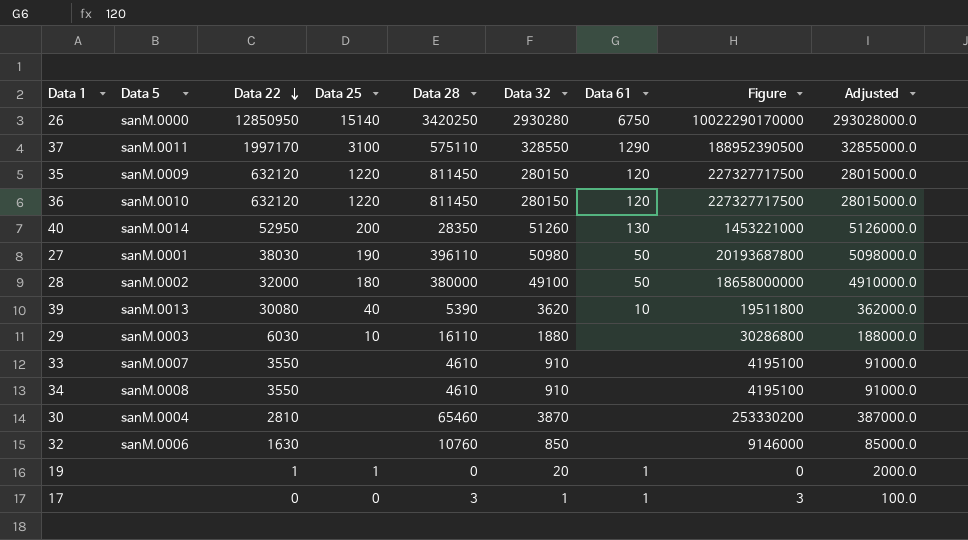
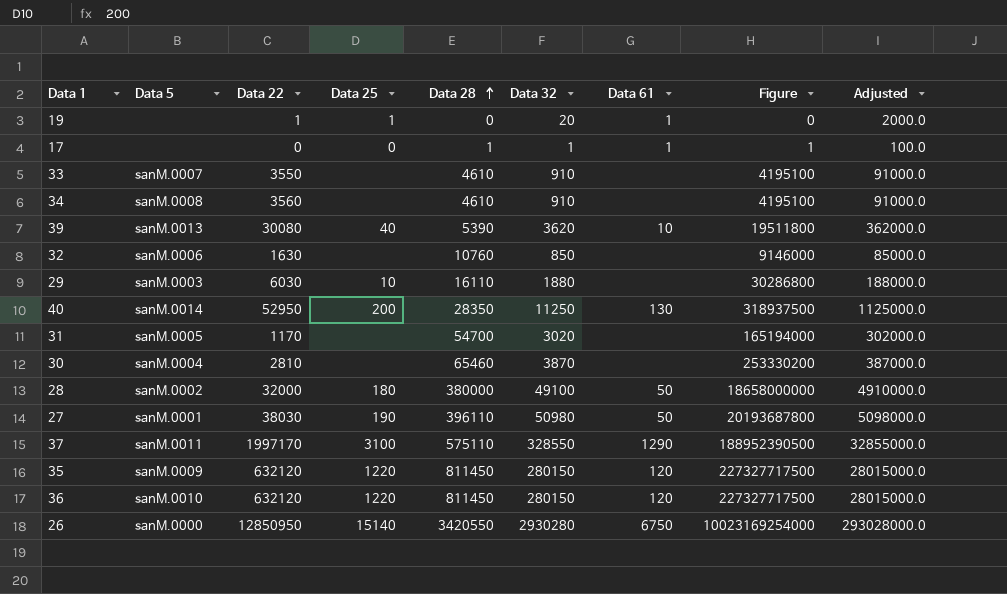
row order: Data 22 descending -> Data 28 ascending
17 | Data 28: 3 -> 1
17 | Figure: 3 -> 1
34 | Data 22: 3550 -> 3560
40 | Data 32: 51260 -> 11250
40 | Figure: 1453221000 -> 318937500
40 | Adjusted: 5126000.0 -> 1125000.0
row 31: none -> sanM.0005 | 1170 | none | 54700 | 3020 | none | 165194000 | 302000.0
26 | Data 28: 3420250 -> 3420550
26 | Figure: 10022290170000 -> 10023169254000

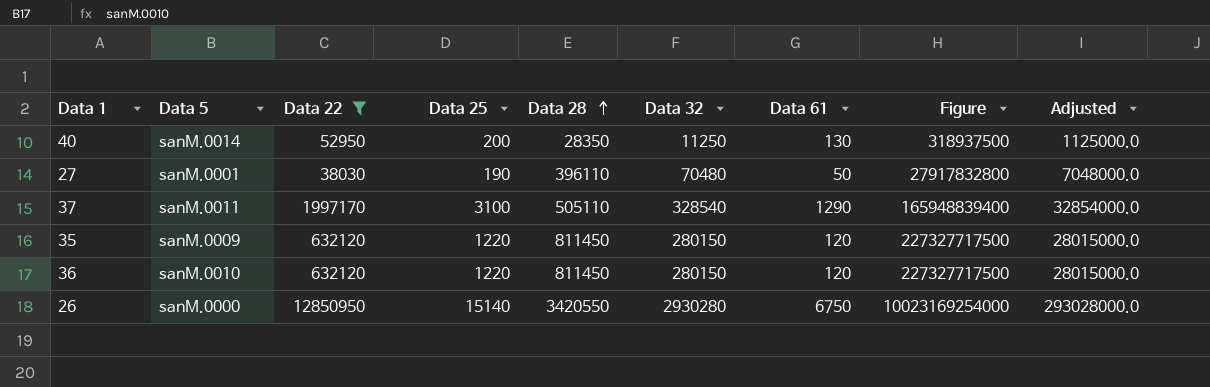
filter: none -> Data 22 >= 38030
27 | Data 32: 50980 -> 70480
27 | Figure: 20193687800 -> 27917832800
27 | Adjusted: 5098000.0 -> 7048000.0
37 | Data 28: 575110 -> 505110
37 | Data 32: 328550 -> 328540
37 | Figure: 188952390500 -> 165948839400
37 | Adjusted: 32855000.0 -> 32854000.0

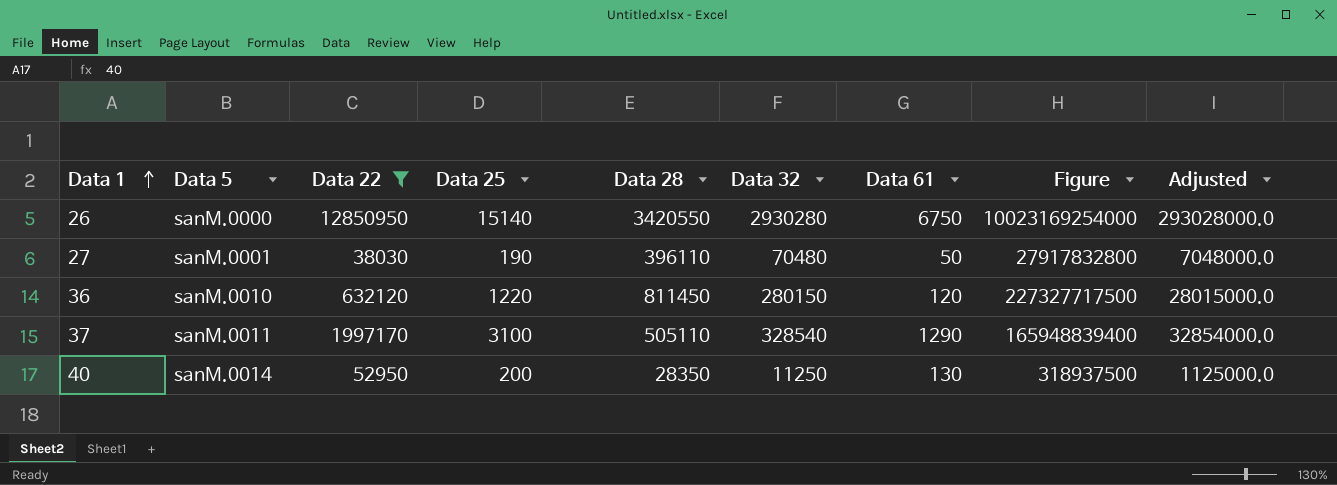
row order: Data 28 ascending -> Data 1 ascending
row 35: sanM.0009 | 632120 | 1220 | 811450 | 280150 | 120 | 227327717500 | 28015000.0 -> none

